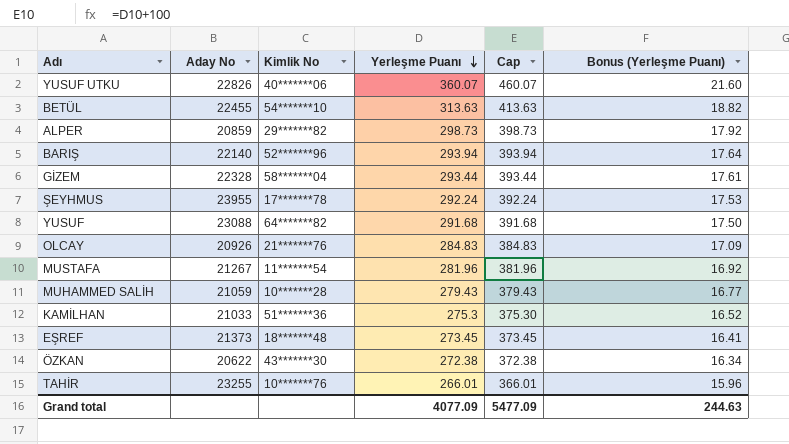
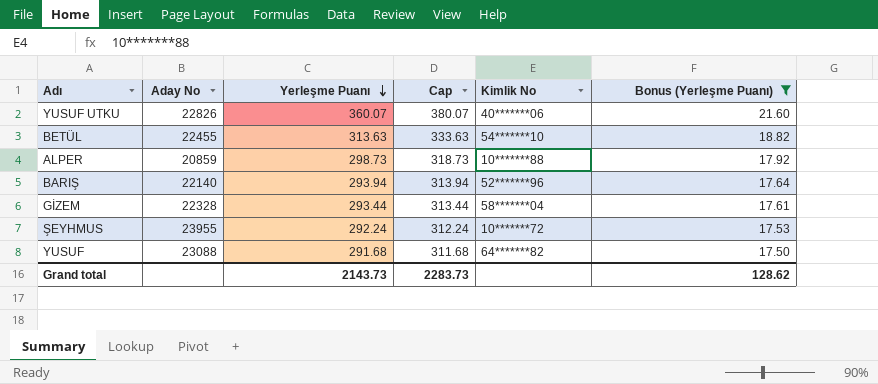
filter: none -> Bonus (Yerleşme Puanı) >= 17.50
column Cap | formula: [Yerleşme Puanı] + 100 -> [Yerleşme Puanı] + 20
column Kimlik No | position: 3 -> 5
ALPER | Kimlik No: 29*******82 -> 10*******88
ŞEYHMUS | Kimlik No: 17*******78 -> 10*******72
Grand total | Yerleşme Puanı: 4077.09 -> 2143.73
Grand total | Cap: 5477.09 -> 2283.73
Grand total | Bonus (Yerleşme Puanı): 244.63 -> 128.62

